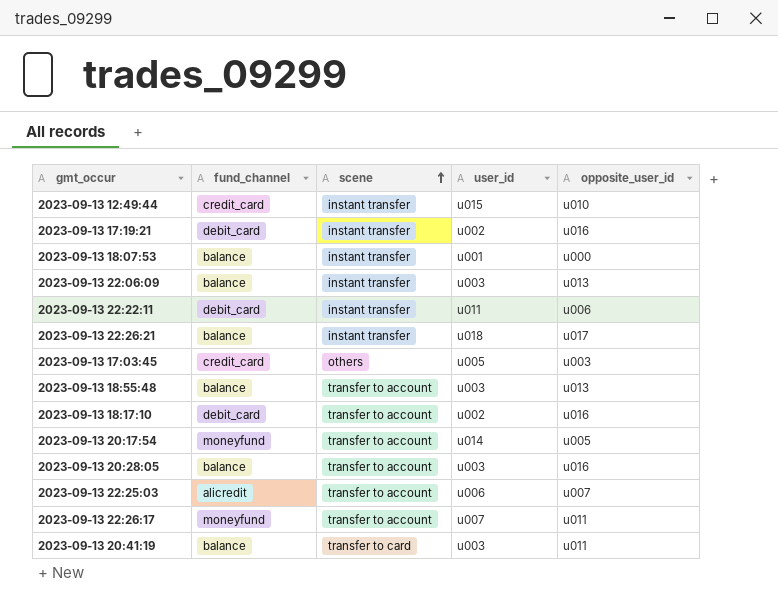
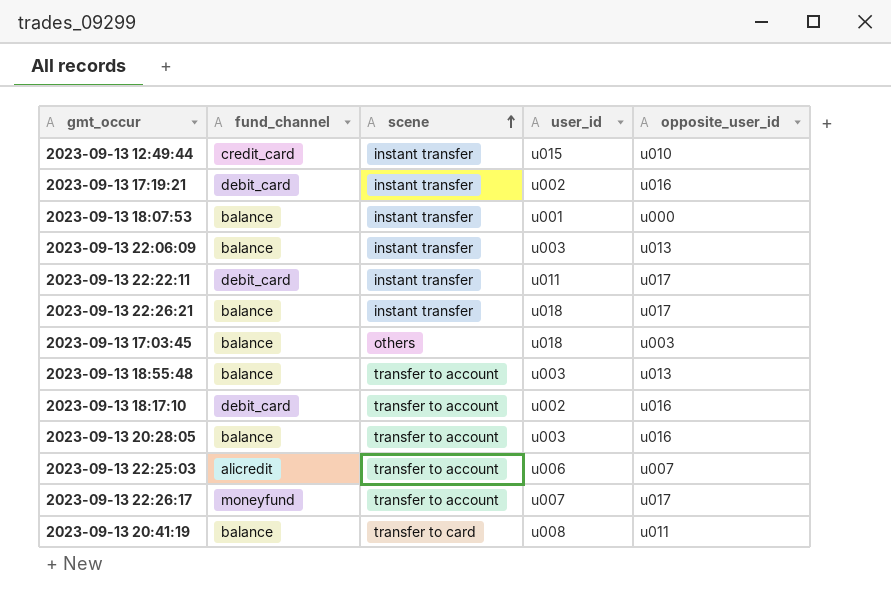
row 2023-09-13 20:17:54: moneyfund | transfer to account | u014 | u005 -> none
2023-09-13 22:22:11 | opposite_user_id: u006 -> u017
2023-09-13 17:03:45 | fund_channel: credit_card -> balance
2023-09-13 17:03:45 | user_id: u005 -> u018
2023-09-13 22:26:17 | opposite_user_id: u011 -> u017
2023-09-13 20:41:19 | user_id: u003 -> u008

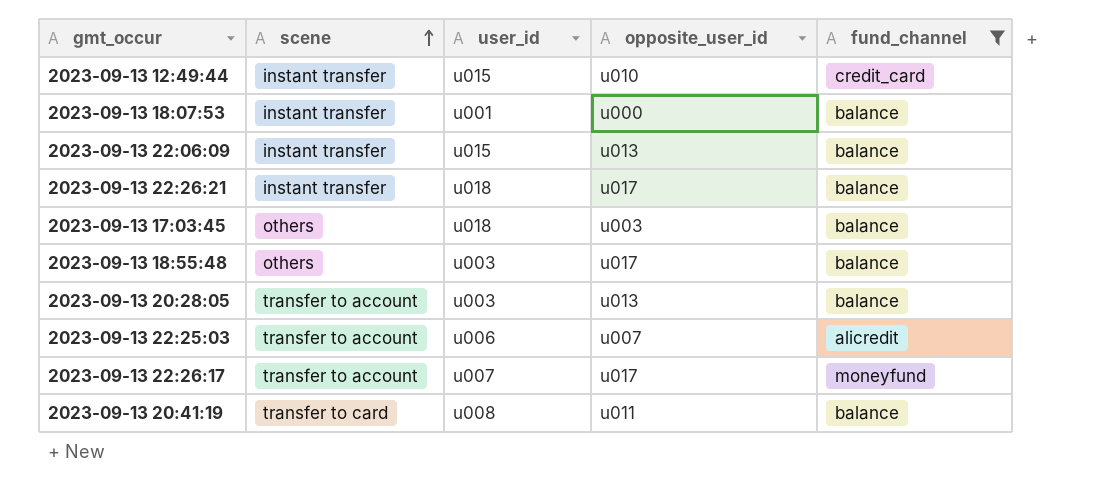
filter: none -> fund_channel != debit_card
column fund_channel | position: 2 -> 5
2023-09-13 22:06:09 | user_id: u003 -> u015
2023-09-13 18:55:48 | scene: transfer to account -> others
2023-09-13 18:55:48 | opposite_user_id: u013 -> u017
2023-09-13 20:28:05 | opposite_user_id: u016 -> u013

